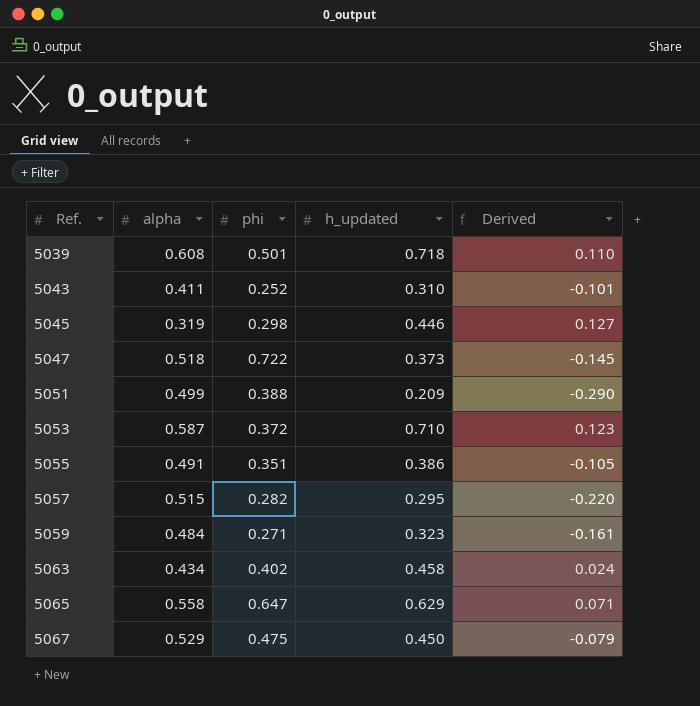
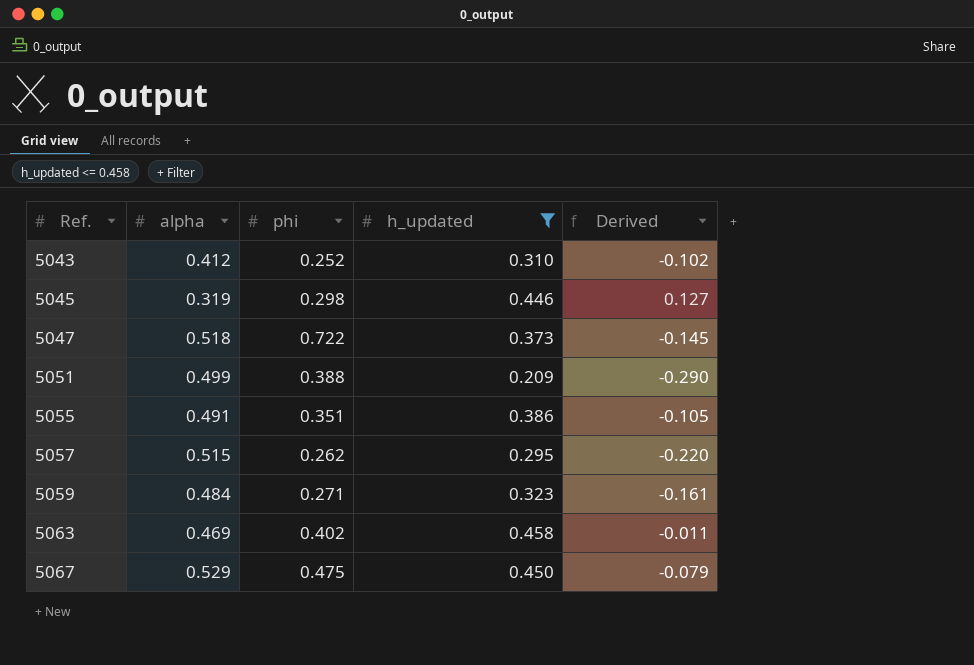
filter: none -> h_updated <= 0.458
5043 | alpha: 0.411 -> 0.412
5043 | Derived: -0.101 -> -0.102
5057 | phi: 0.282 -> 0.262
5063 | alpha: 0.434 -> 0.469
5063 | Derived: 0.024 -> -0.011

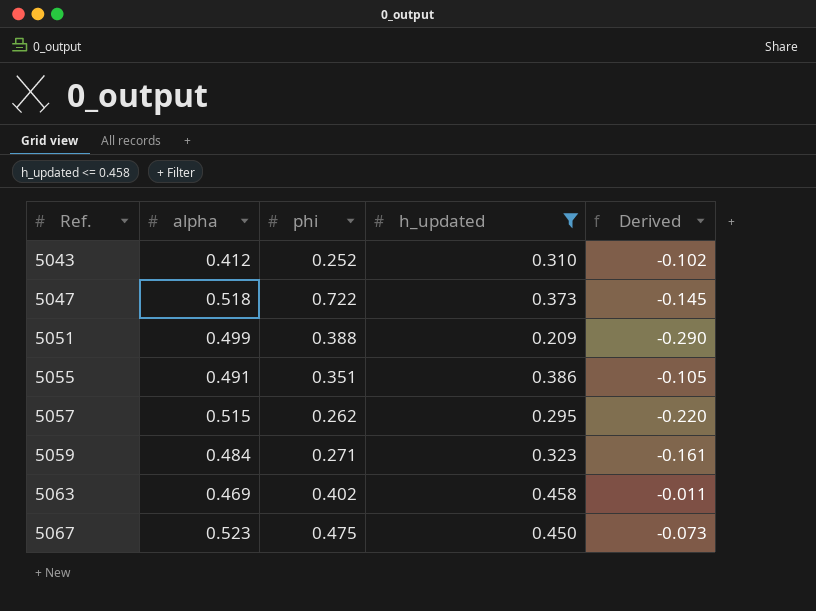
row 5045: 0.319 | 0.298 | 0.446 | 0.127 -> none
5067 | alpha: 0.529 -> 0.523
5067 | Derived: -0.079 -> -0.073

